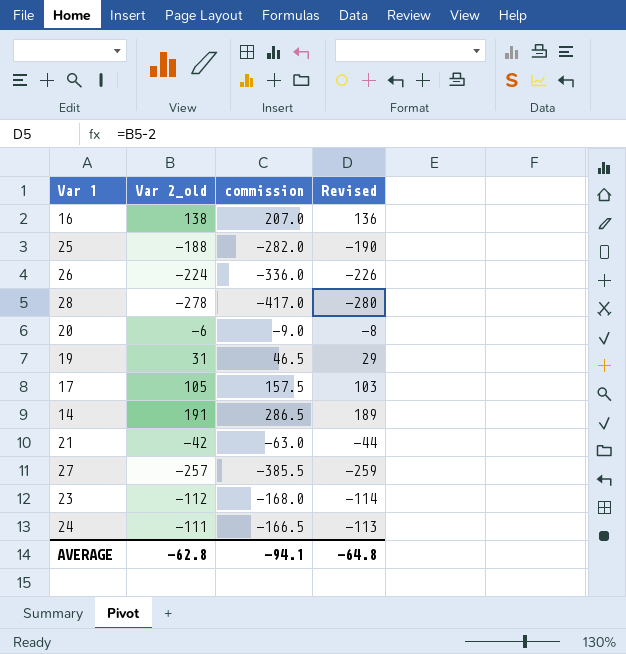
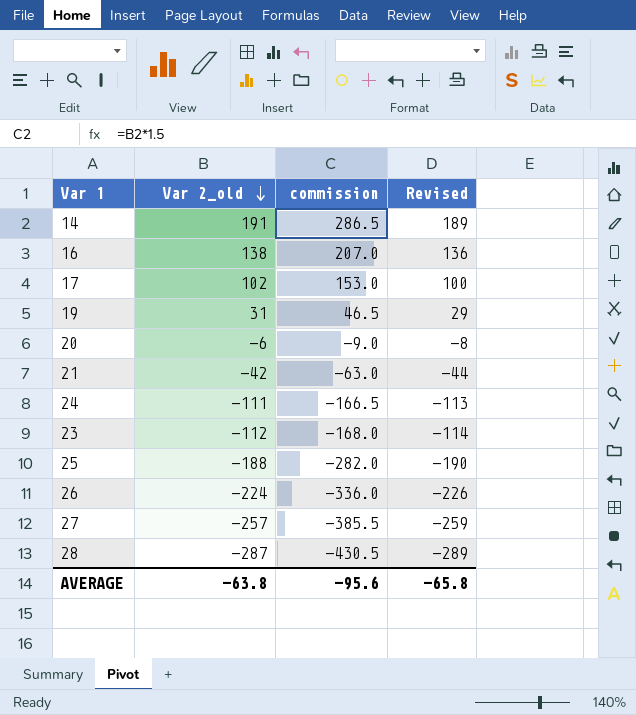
row order: none -> Var 2_old descending
17 | Var 2_old: 105 -> 102
17 | commission: 157.5 -> 153.0
17 | Revised: 103 -> 100
28 | Var 2_old: -278 -> -287
28 | commission: -417.0 -> -430.5
28 | Revised: -280 -> -289
AVERAGE | Var 2_old: -62.8 -> -63.8
AVERAGE | commission: -94.1 -> -95.6
AVERAGE | Revised: -64.8 -> -65.8

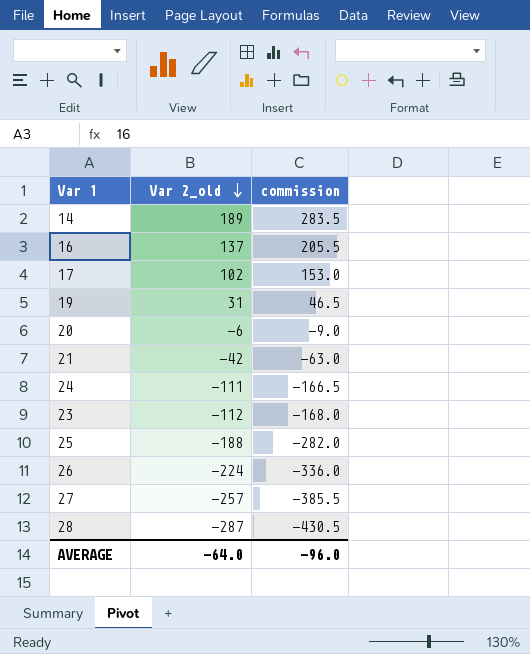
column Revised | formula: [Var 2_old] - 2 -> none
14 | Var 2_old: 191 -> 189
14 | commission: 286.5 -> 283.5
16 | Var 2_old: 138 -> 137
16 | commission: 207.0 -> 205.5
AVERAGE | Var 2_old: -63.8 -> -64.0
AVERAGE | commission: -95.6 -> -96.0

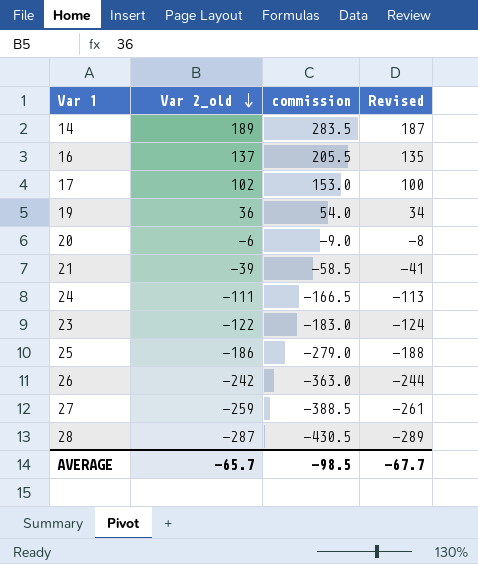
column Revised | formula: none -> [Var 2_old] - 2
19 | Var 2_old: 31 -> 36
19 | commission: 46.5 -> 54.0
21 | Var 2_old: -42 -> -39
21 | commission: -63.0 -> -58.5
23 | Var 2_old: -112 -> -122
23 | commission: -168.0 -> -183.0
25 | Var 2_old: -188 -> -186
25 | commission: -282.0 -> -279.0
26 | Var 2_old: -224 -> -242
26 | commission: -336.0 -> -363.0
27 | Var 2_old: -257 -> -259
27 | commission: -385.5 -> -388.5
AVERAGE | Var 2_old: -64.0 -> -65.7
AVERAGE | commission: -96.0 -> -98.5

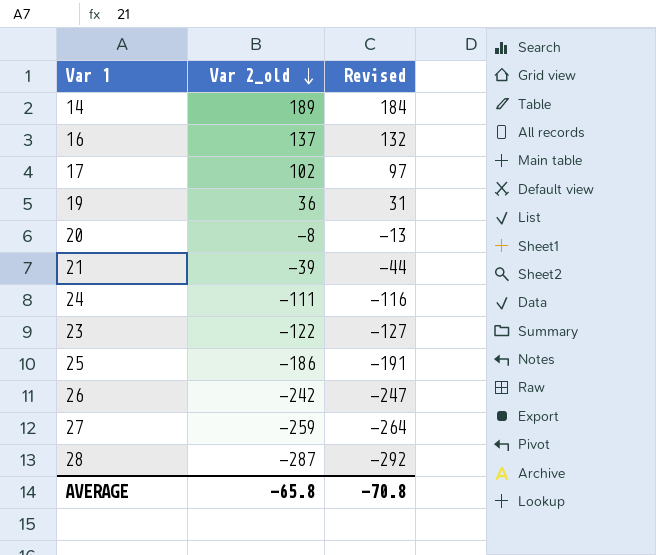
column commission | formula: [Var 2_old] * 1.5 -> none
column Revised | formula: [Var 2_old] - 2 -> [Var 2_old] - 5
20 | Var 2_old: -6 -> -8
AVERAGE | Var 2_old: -65.7 -> -65.8
AVERAGE | Revised: -67.7 -> -70.8

